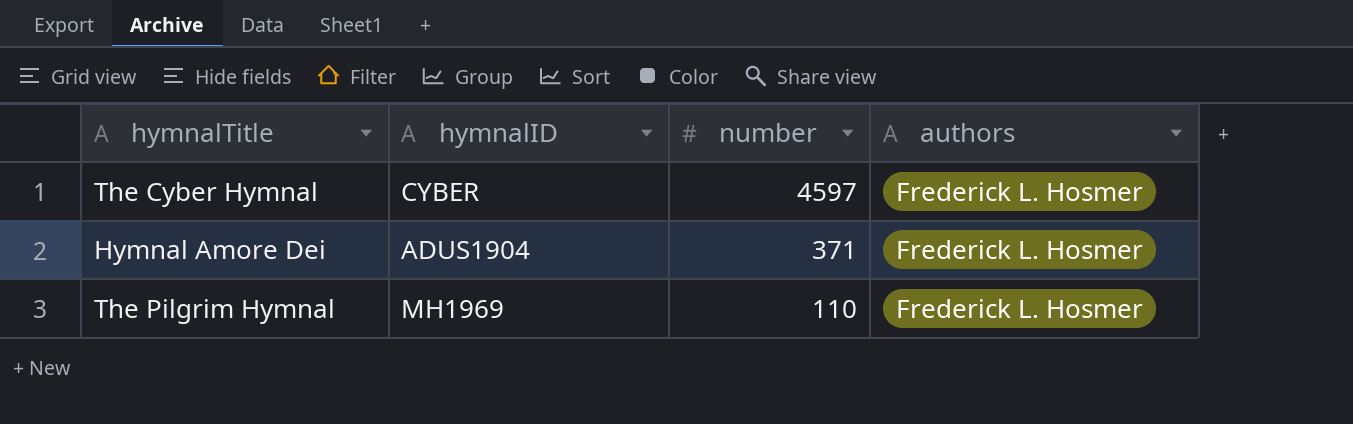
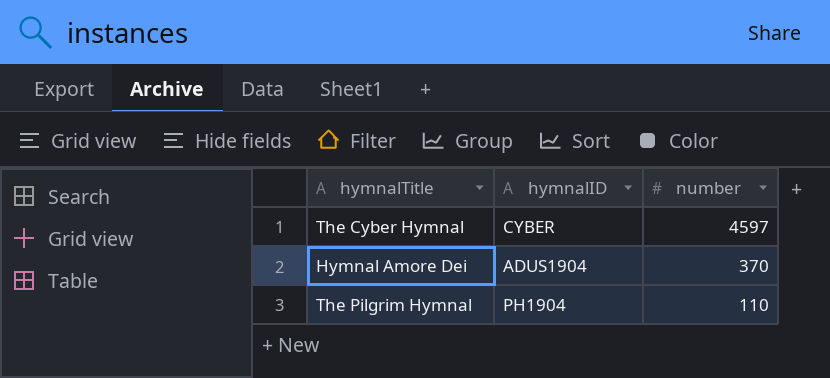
column authors | position: 4 -> none
Hymnal Amore Dei | number: 371 -> 370
The Pilgrim Hymnal | hymnalID: MH1969 -> PH1904

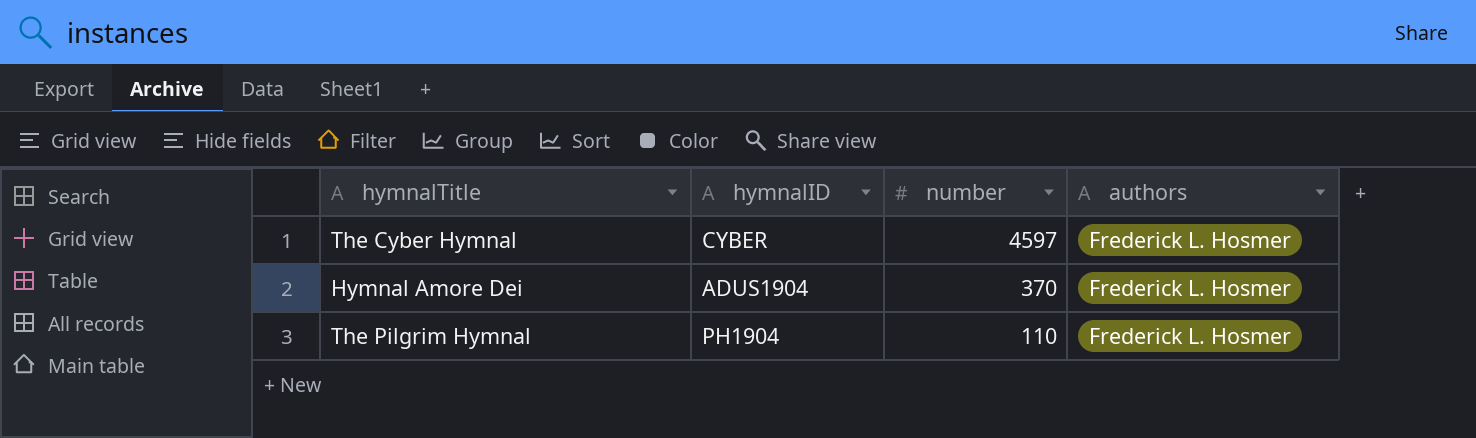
column authors | position: none -> 4

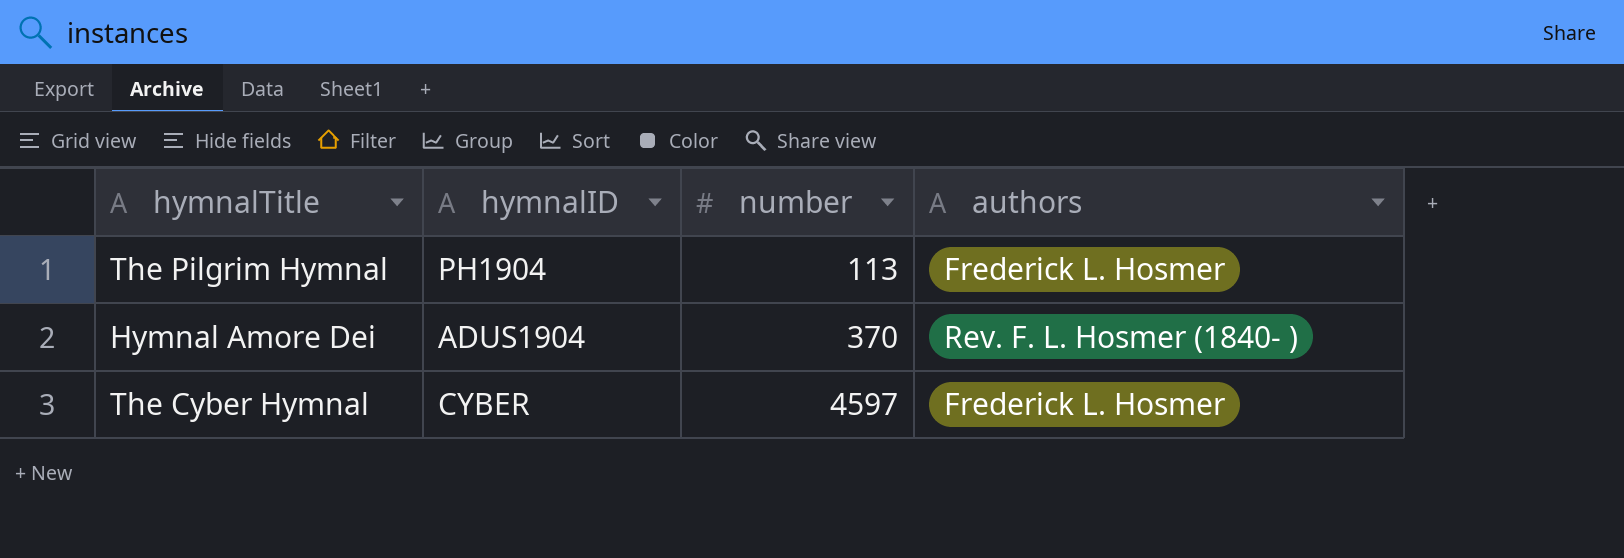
row order: number descending -> number ascending
The Pilgrim Hymnal | number: 110 -> 113
Hymnal Amore Dei | authors: Frederick L. Hosmer -> Rev. F. L. Hosmer (1840- )

